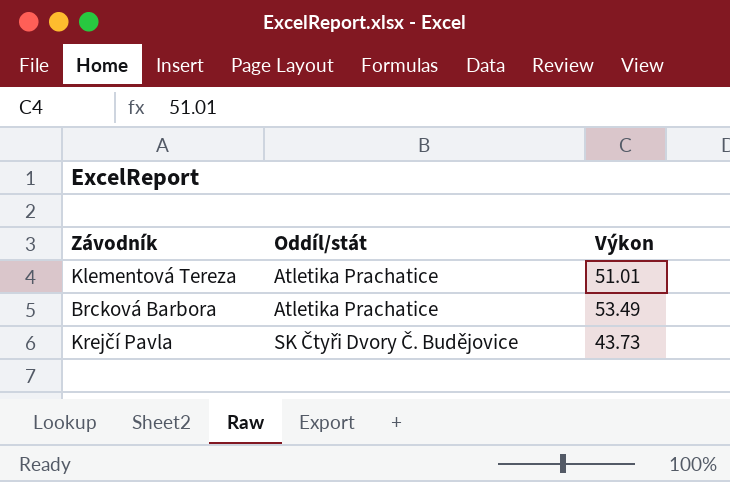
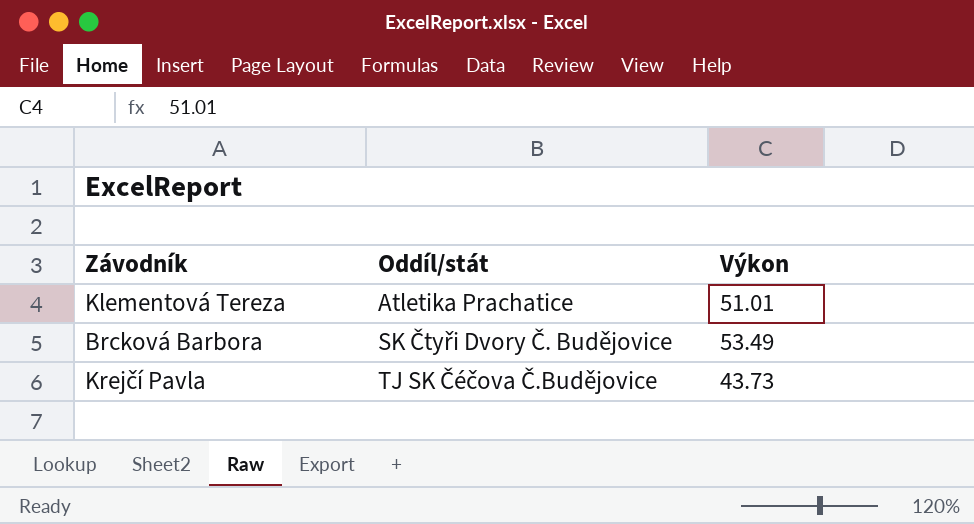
Brcková Barbora | Oddíl/stát: Atletika Prachatice -> SK Čtyři Dvory Č. Budějovice
Krejčí Pavla | Oddíl/stát: SK Čtyři Dvory Č. Budějovice -> TJ SK Čéčova Č.Budějovice

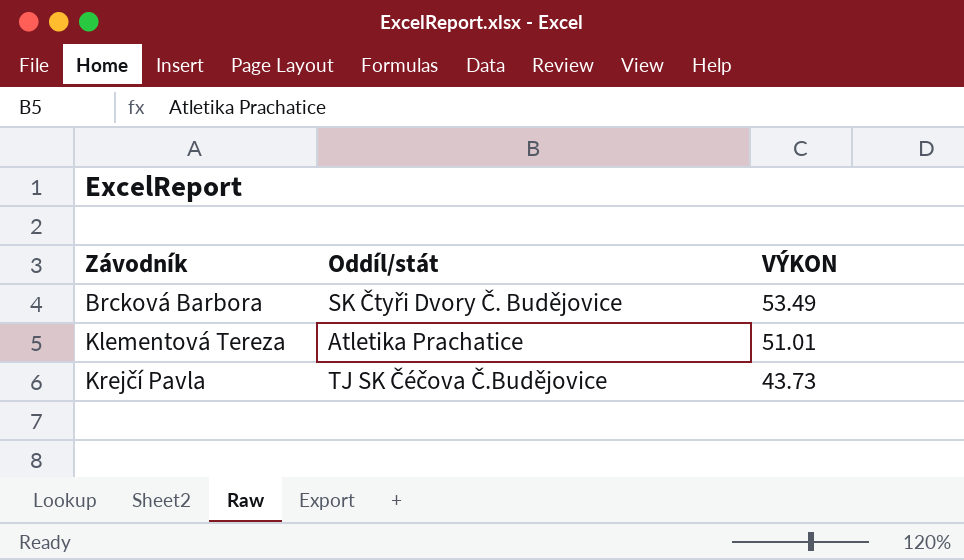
row order: Oddíl/stát ascending -> Závodník ascending
column name: Výkon -> VÝKON

